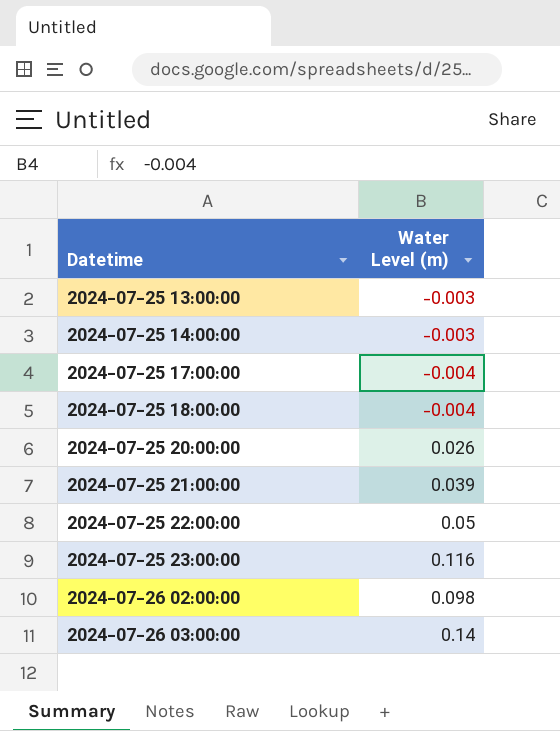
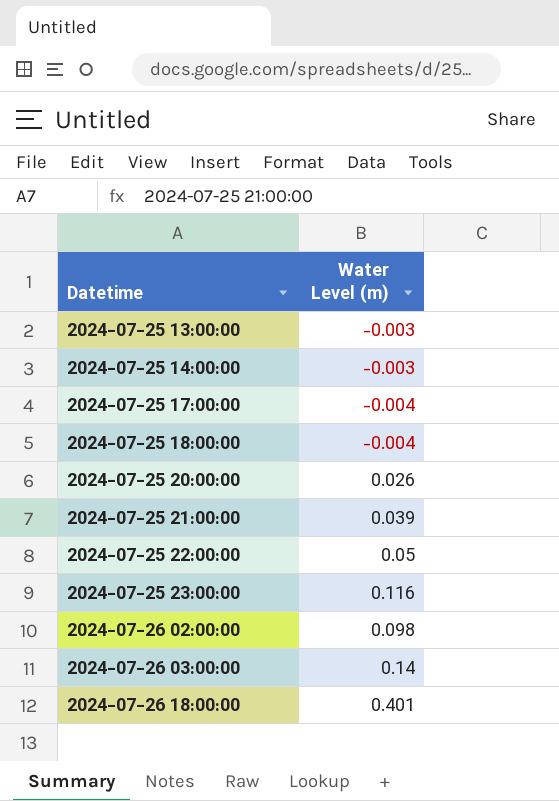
row 2024-07-26 18:00:00: none -> 0.401

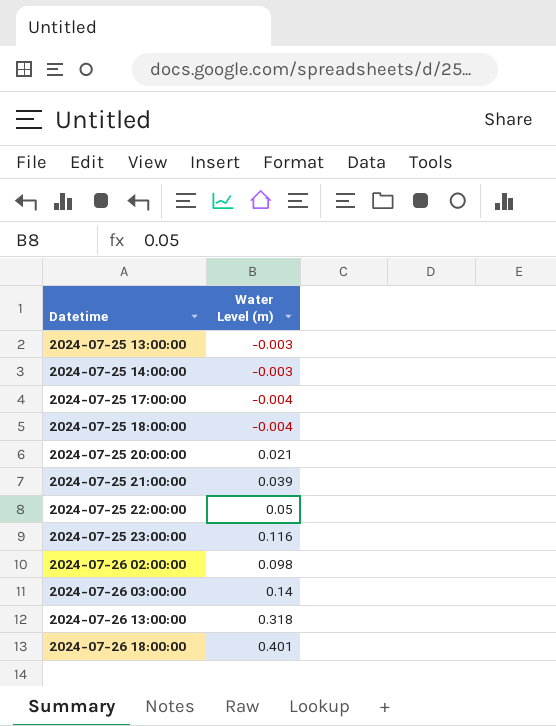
2024-07-25 20:00:00 | Water Level (m): 0.026 -> 0.021
row 2024-07-26 13:00:00: none -> 0.318

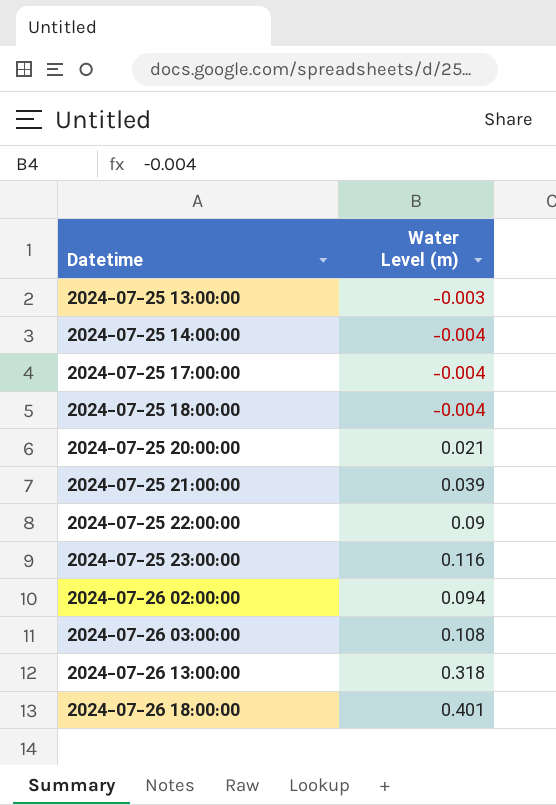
2024-07-25 14:00:00 | Water Level (m): -0.003 -> -0.004
2024-07-25 22:00:00 | Water Level (m): 0.05 -> 0.09
2024-07-26 02:00:00 | Water Level (m): 0.098 -> 0.094
2024-07-26 03:00:00 | Water Level (m): 0.14 -> 0.108

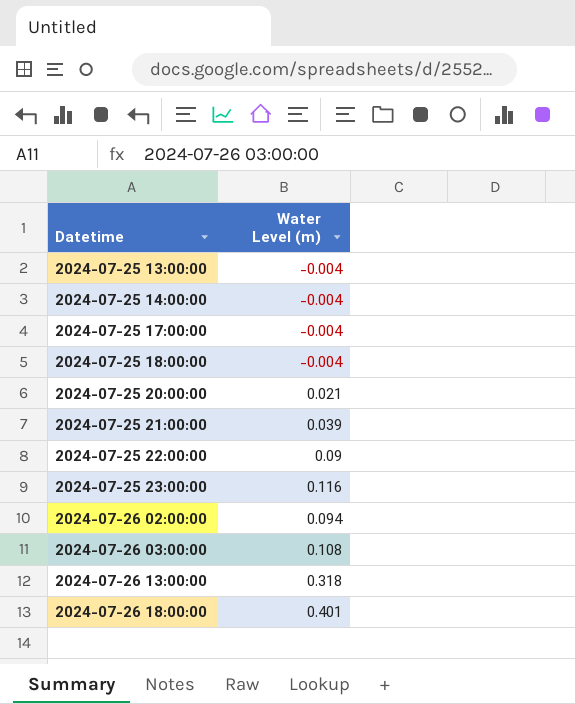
2024-07-25 13:00:00 | Water Level (m): -0.003 -> -0.004

